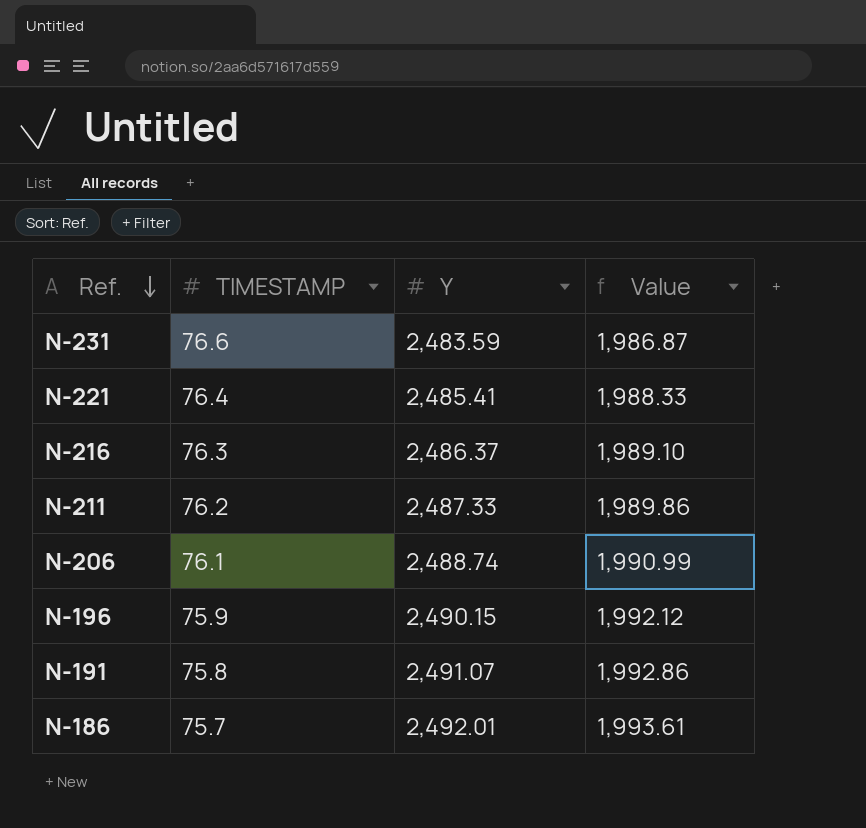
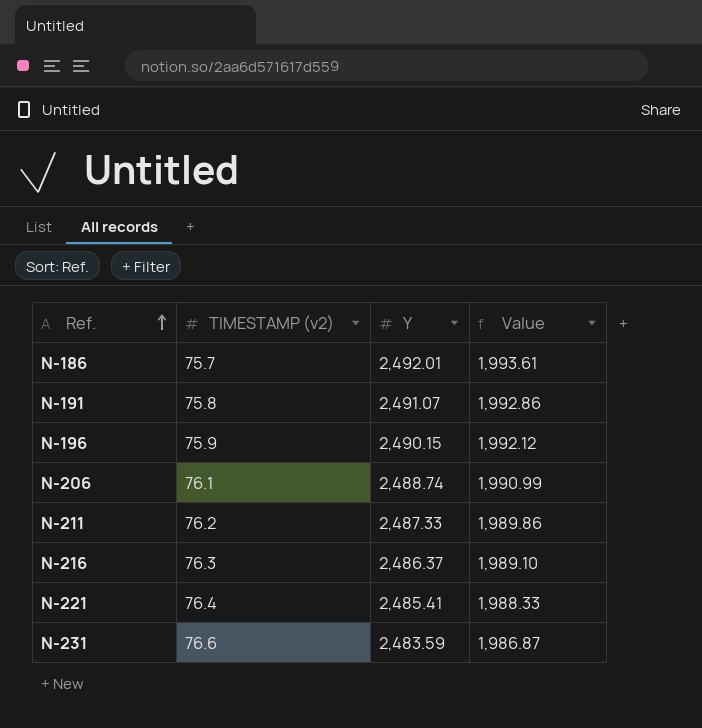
row order: Ref. descending -> Ref. ascending
column name: TIMESTAMP -> TIMESTAMP (v2)

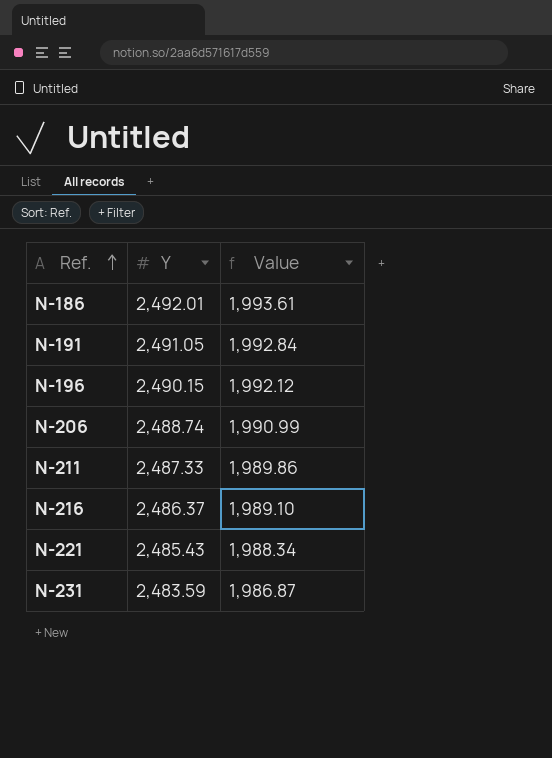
column TIMESTAMP (v2) | position: 2 -> none
N-191 | Y: 2,491.07 -> 2,491.05
N-191 | Value: 1,992.86 -> 1,992.84
N-221 | Y: 2,485.41 -> 2,485.43
N-221 | Value: 1,988.33 -> 1,988.34

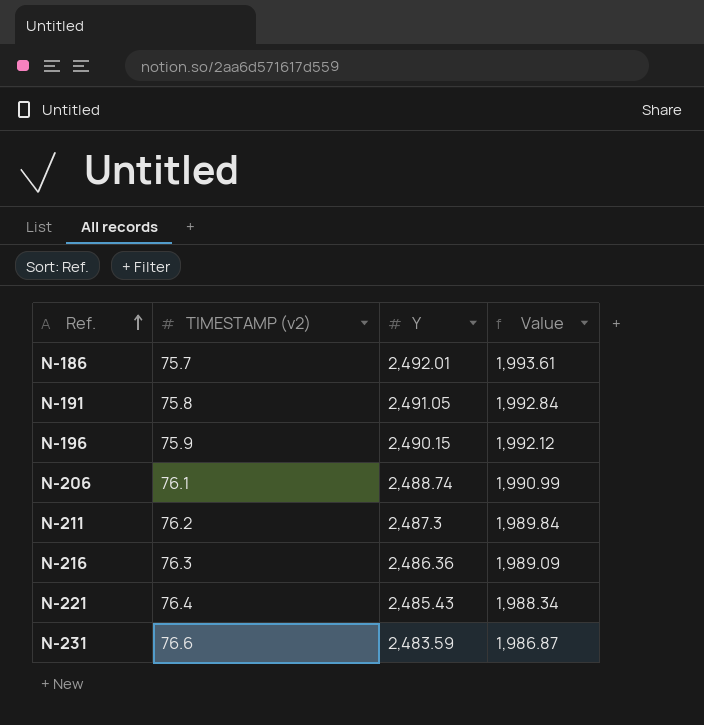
column TIMESTAMP (v2) | position: none -> 2
N-211 | Y: 2,487.33 -> 2,487.3
N-211 | Value: 1,989.86 -> 1,989.84
N-216 | Y: 2,486.37 -> 2,486.36
N-216 | Value: 1,989.10 -> 1,989.09

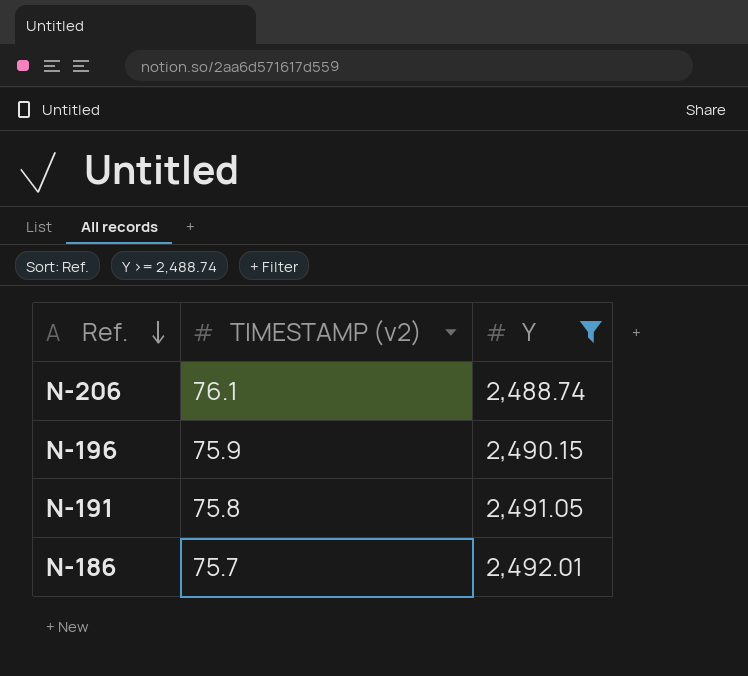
filter: none -> Y >= 2,488.74
row order: Ref. ascending -> Ref. descending
column Value | formula: [Y] * 0.8 -> none

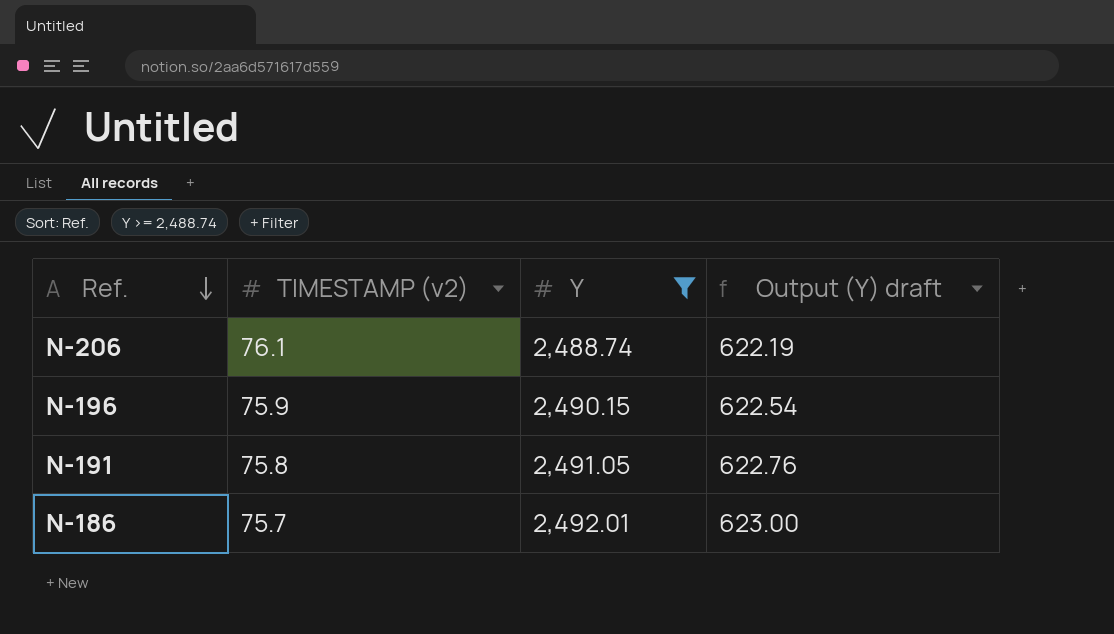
column Output (Y) draft | formula: none -> [Y] * 0.25

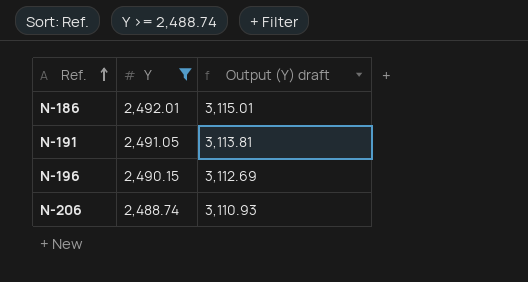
row order: Ref. descending -> Ref. ascending
column TIMESTAMP (v2) | position: 2 -> none
column Output (Y) draft | formula: [Y] * 0.25 -> [Y] * 1.25

